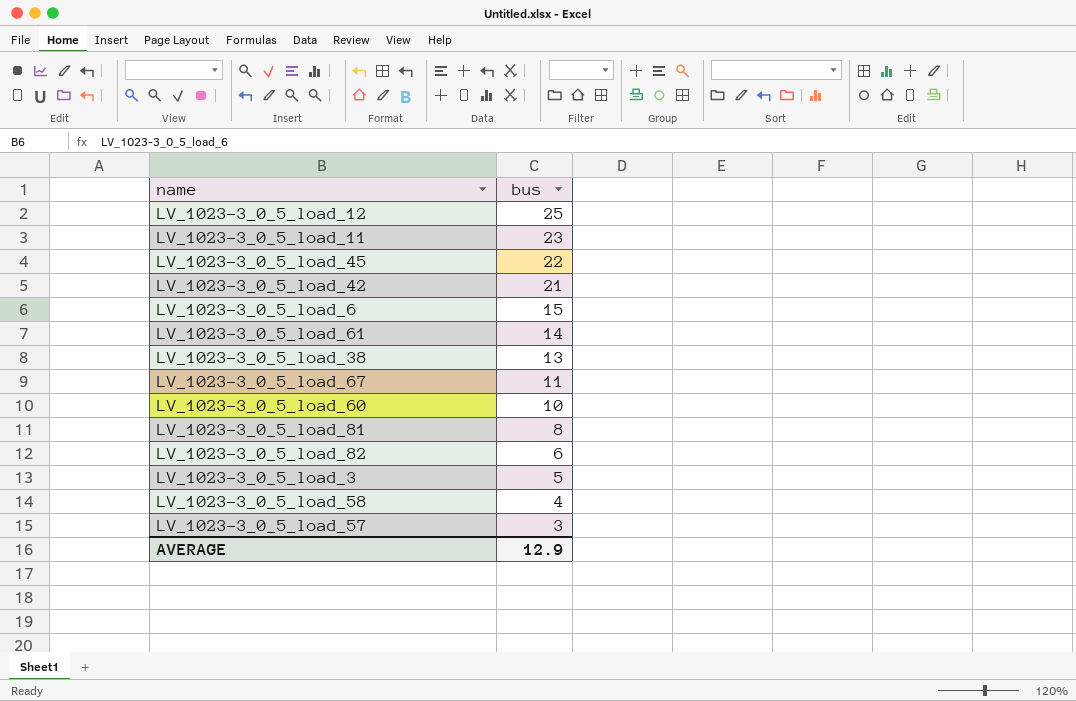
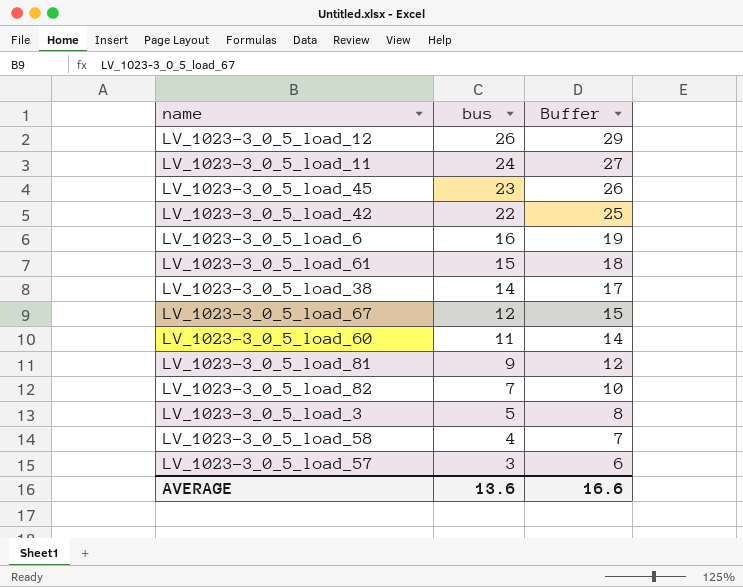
column Buffer | formula: none -> [bus] + 3
LV_1023-3_0_5_load_12 | bus: 25 -> 26
LV_1023-3_0_5_load_11 | bus: 23 -> 24
LV_1023-3_0_5_load_45 | bus: 22 -> 23
LV_1023-3_0_5_load_42 | bus: 21 -> 22
LV_1023-3_0_5_load_6 | bus: 15 -> 16
LV_1023-3_0_5_load_61 | bus: 14 -> 15
LV_1023-3_0_5_load_38 | bus: 13 -> 14
LV_1023-3_0_5_load_67 | bus: 11 -> 12
LV_1023-3_0_5_load_60 | bus: 10 -> 11
LV_1023-3_0_5_load_81 | bus: 8 -> 9
LV_1023-3_0_5_load_82 | bus: 6 -> 7
AVERAGE | bus: 12.9 -> 13.6

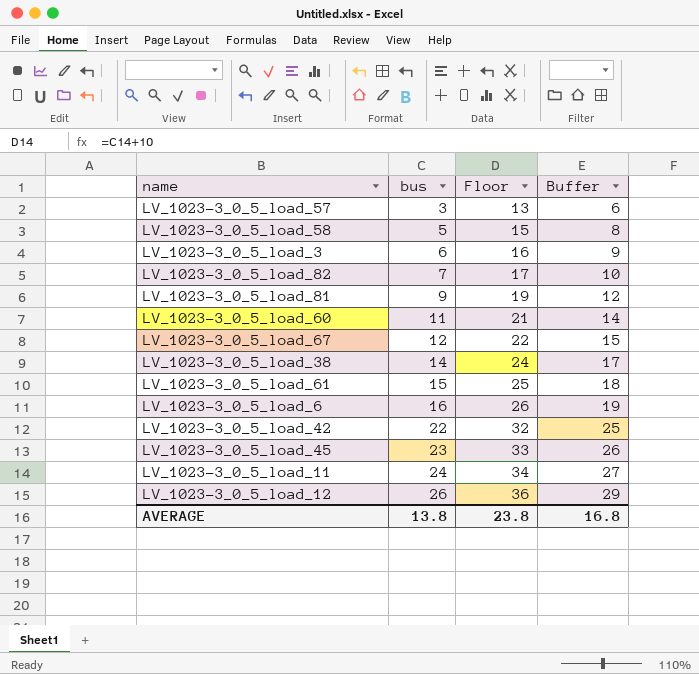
row order: bus descending -> bus ascending
column Floor | formula: none -> [bus] + 10
LV_1023-3_0_5_load_58 | bus: 4 -> 5
LV_1023-3_0_5_load_58 | Buffer: 7 -> 8
LV_1023-3_0_5_load_3 | bus: 5 -> 6
LV_1023-3_0_5_load_3 | Buffer: 8 -> 9
AVERAGE | bus: 13.6 -> 13.8
AVERAGE | Buffer: 16.6 -> 16.8

